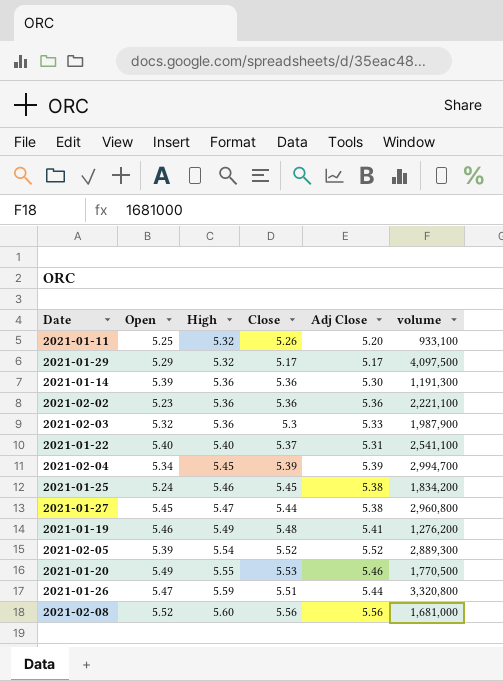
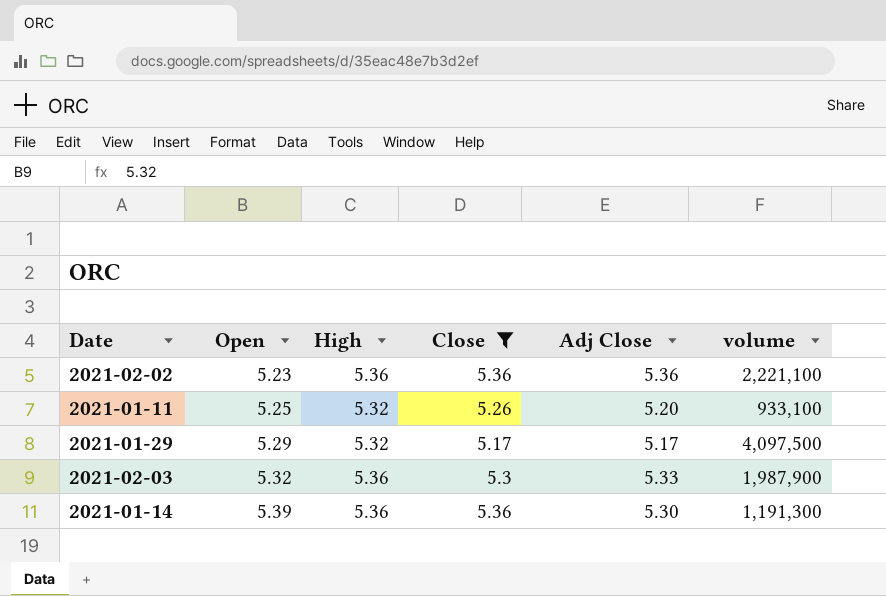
filter: none -> Close <= 5.36
row order: High ascending -> Open ascending

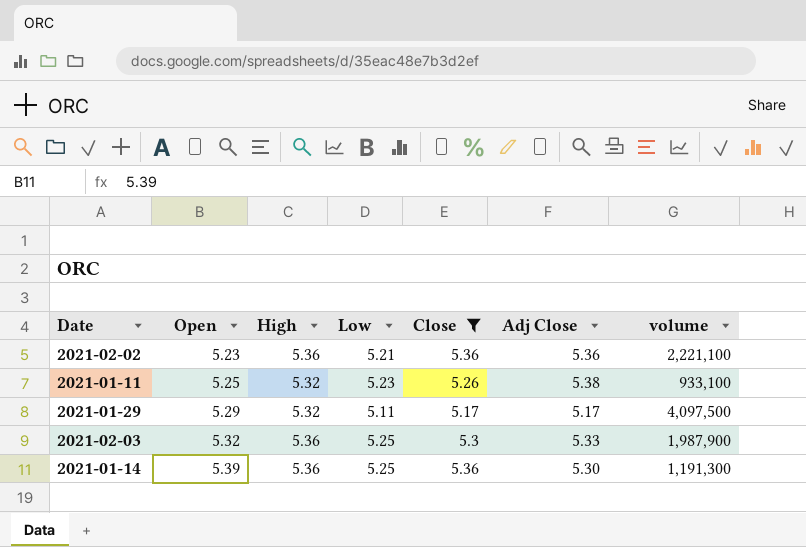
column Low | position: none -> 4
2021-01-11 | Adj Close: 5.20 -> 5.38

